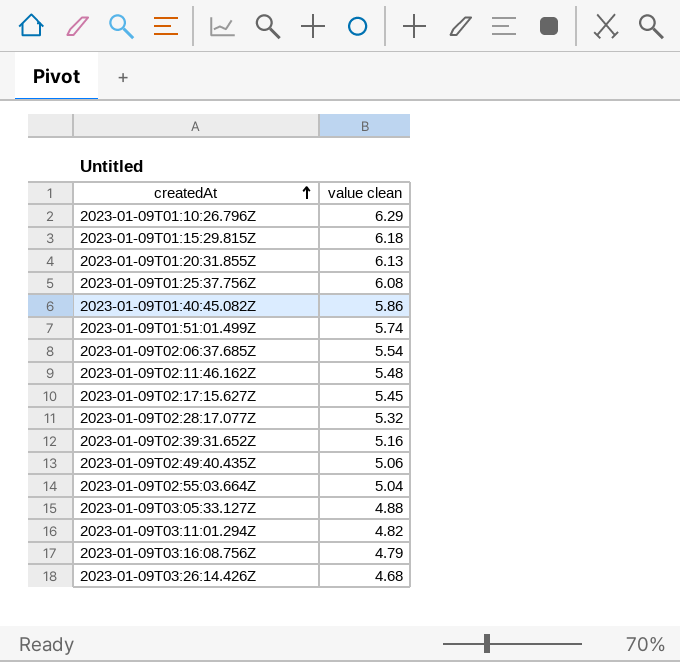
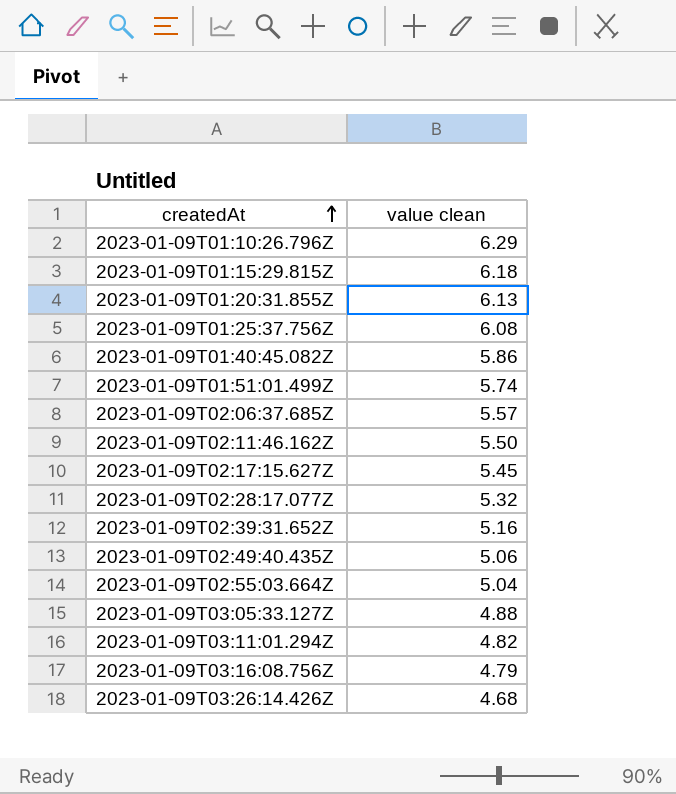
2023-01-09T02:06:37.685Z | value clean: 5.54 -> 5.57
2023-01-09T02:11:46.162Z | value clean: 5.48 -> 5.50

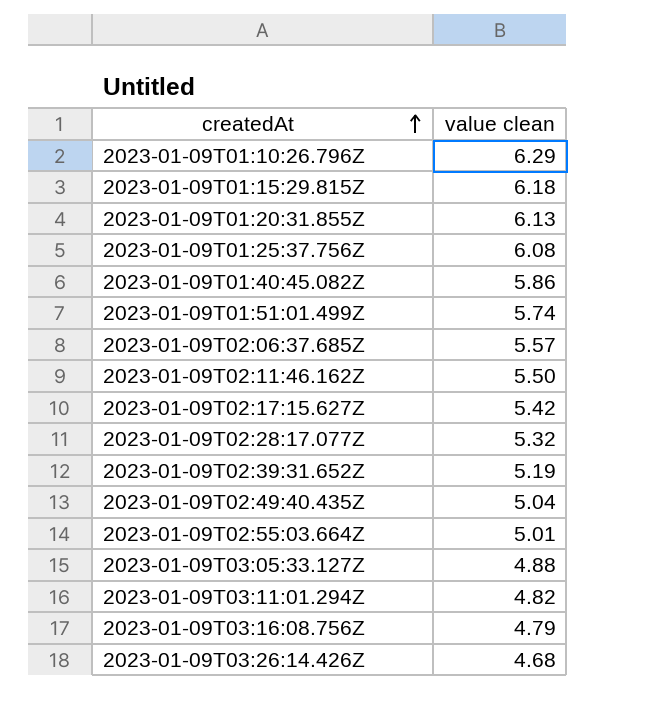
2023-01-09T02:17:15.627Z | value clean: 5.45 -> 5.42
2023-01-09T02:39:31.652Z | value clean: 5.16 -> 5.19
2023-01-09T02:49:40.435Z | value clean: 5.06 -> 5.04
2023-01-09T02:55:03.664Z | value clean: 5.04 -> 5.01

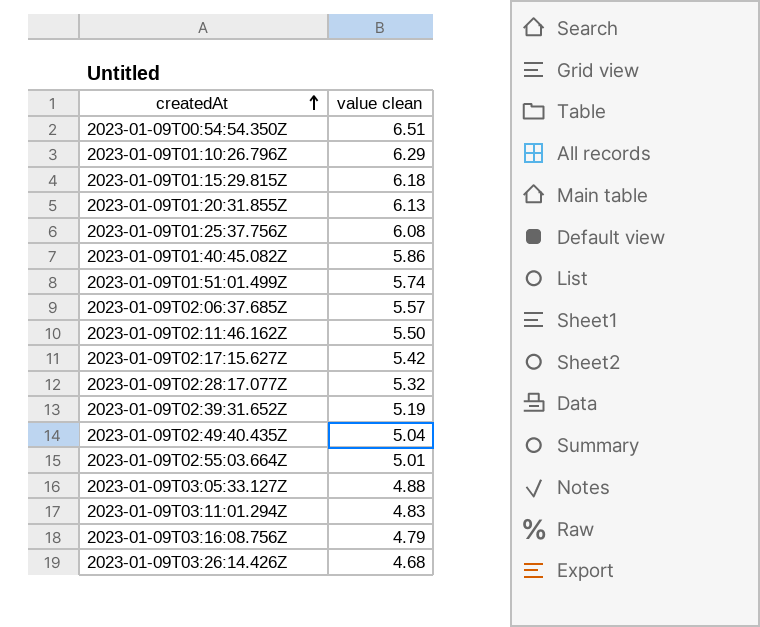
row 2023-01-09T00:54:54.350Z: none -> 6.51
2023-01-09T03:11:01.294Z | value clean: 4.82 -> 4.83

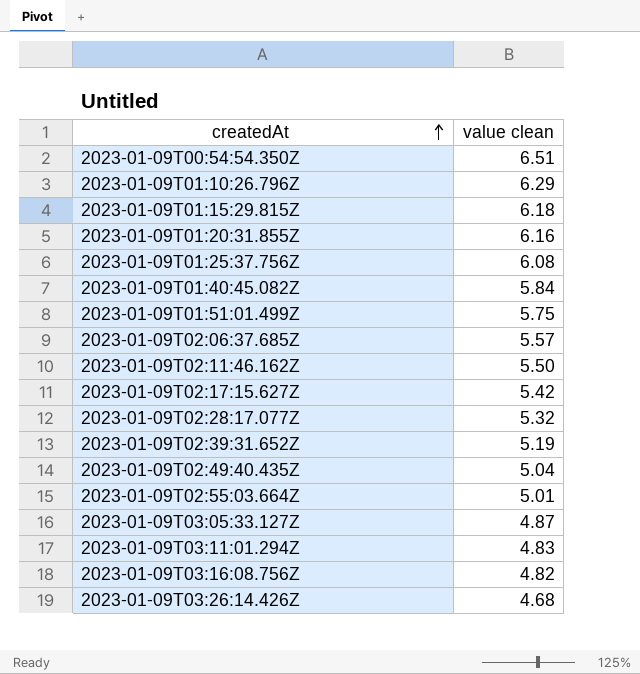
2023-01-09T01:20:31.855Z | value clean: 6.13 -> 6.16
2023-01-09T01:40:45.082Z | value clean: 5.86 -> 5.84
2023-01-09T01:51:01.499Z | value clean: 5.74 -> 5.75
2023-01-09T03:05:33.127Z | value clean: 4.88 -> 4.87
2023-01-09T03:16:08.756Z | value clean: 4.79 -> 4.82

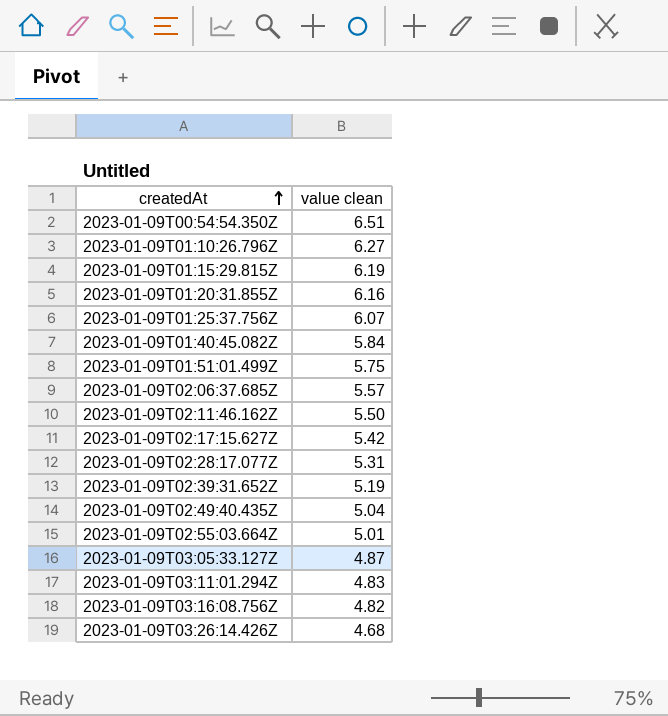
2023-01-09T01:10:26.796Z | value clean: 6.29 -> 6.27
2023-01-09T01:15:29.815Z | value clean: 6.18 -> 6.19
2023-01-09T01:25:37.756Z | value clean: 6.08 -> 6.07
2023-01-09T02:28:17.077Z | value clean: 5.32 -> 5.31

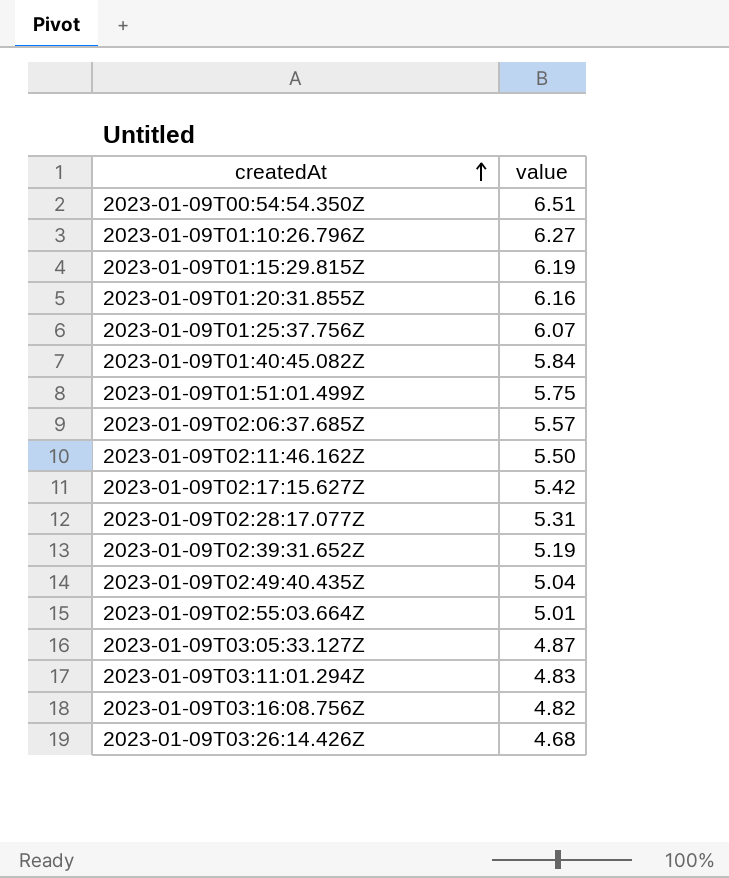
column name: value clean -> value

